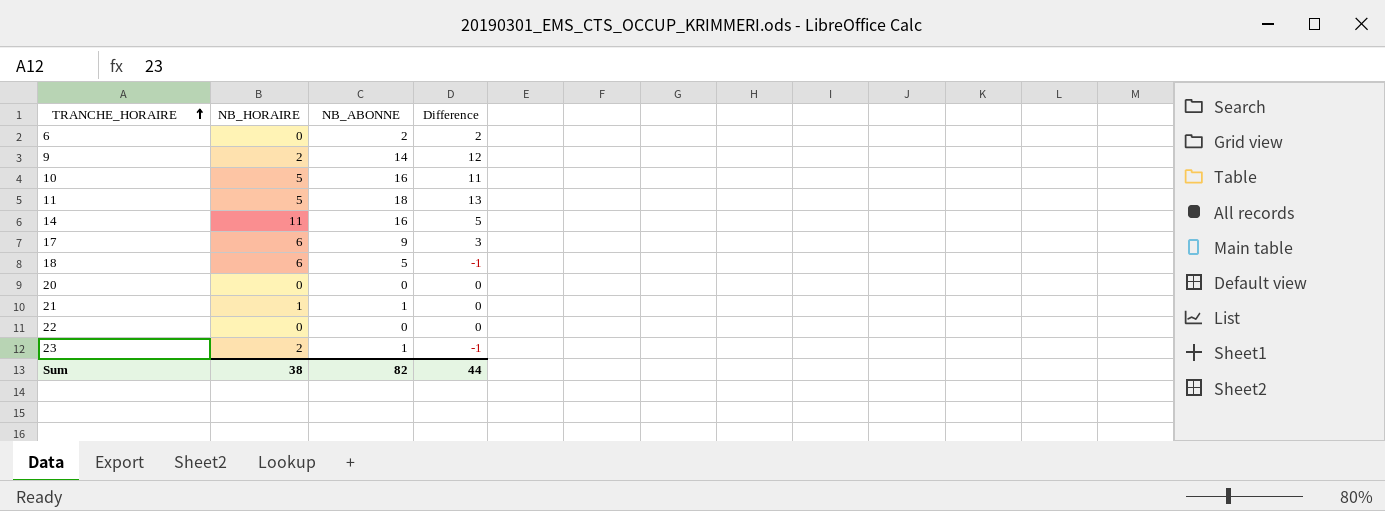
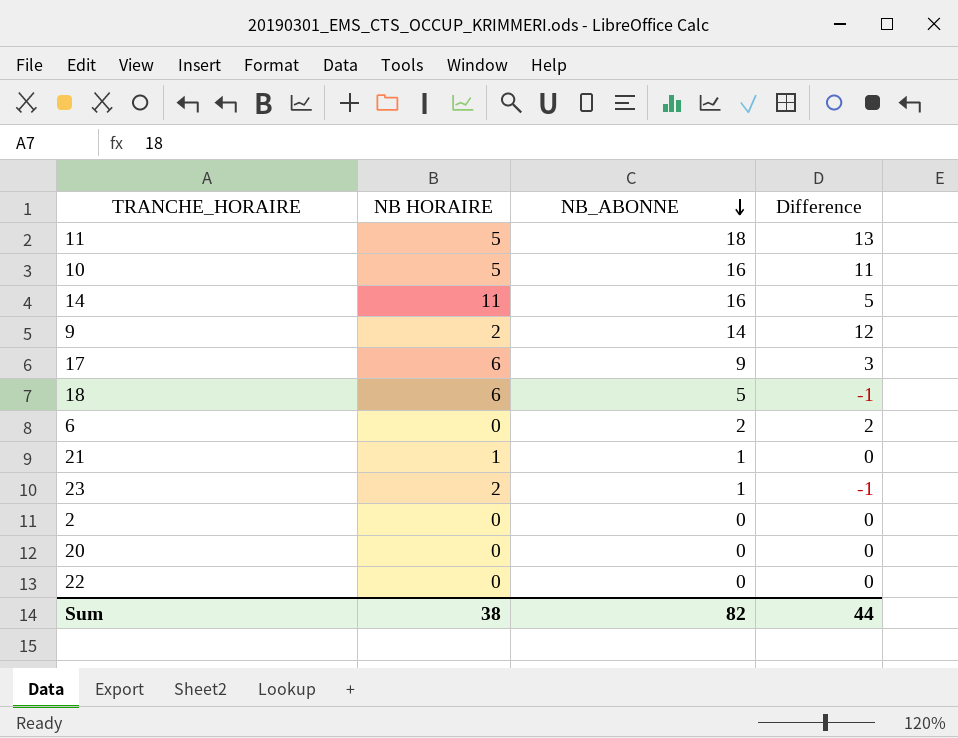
row order: TRANCHE_HORAIRE ascending -> NB_ABONNE descending
column name: NB_HORAIRE -> NB HORAIRE
row 2: none -> 0 | 0 | 0

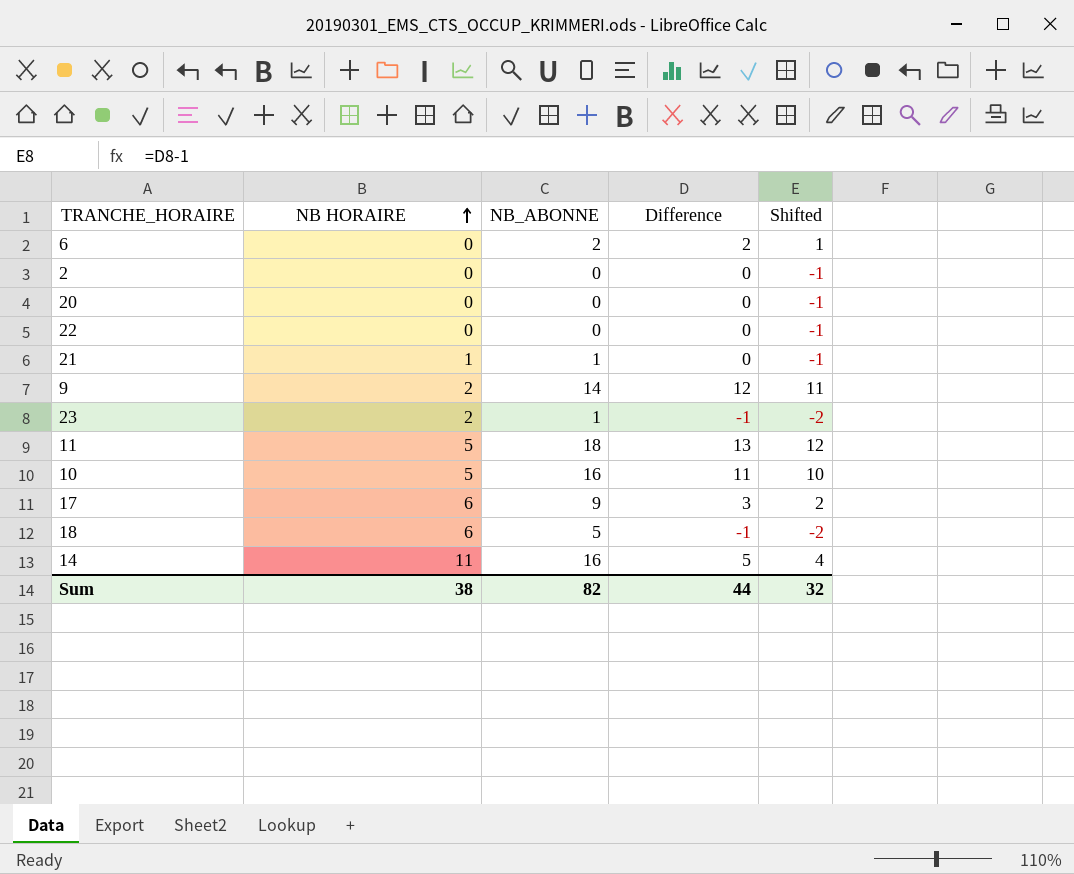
row order: NB_ABONNE descending -> NB HORAIRE ascending
column Shifted | formula: none -> [Difference] - 1

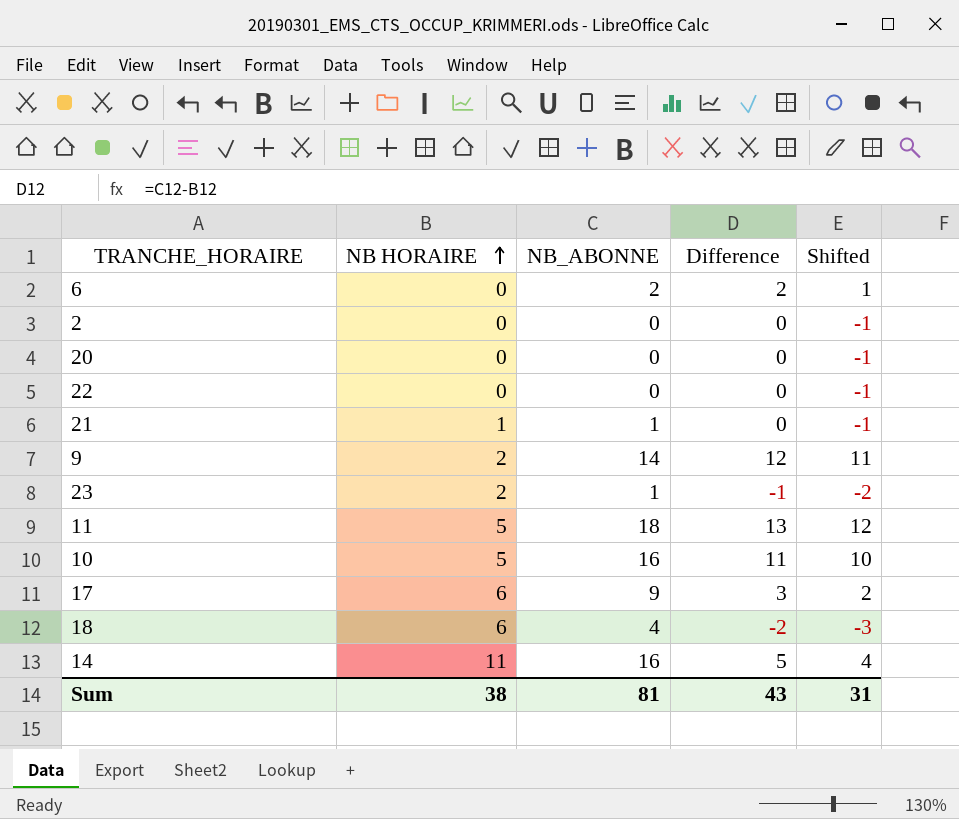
18 | NB_ABONNE: 5 -> 4
18 | Difference: -1 -> -2
18 | Shifted: -2 -> -3
Sum | NB_ABONNE: 82 -> 81
Sum | Difference: 44 -> 43
Sum | Shifted: 32 -> 31

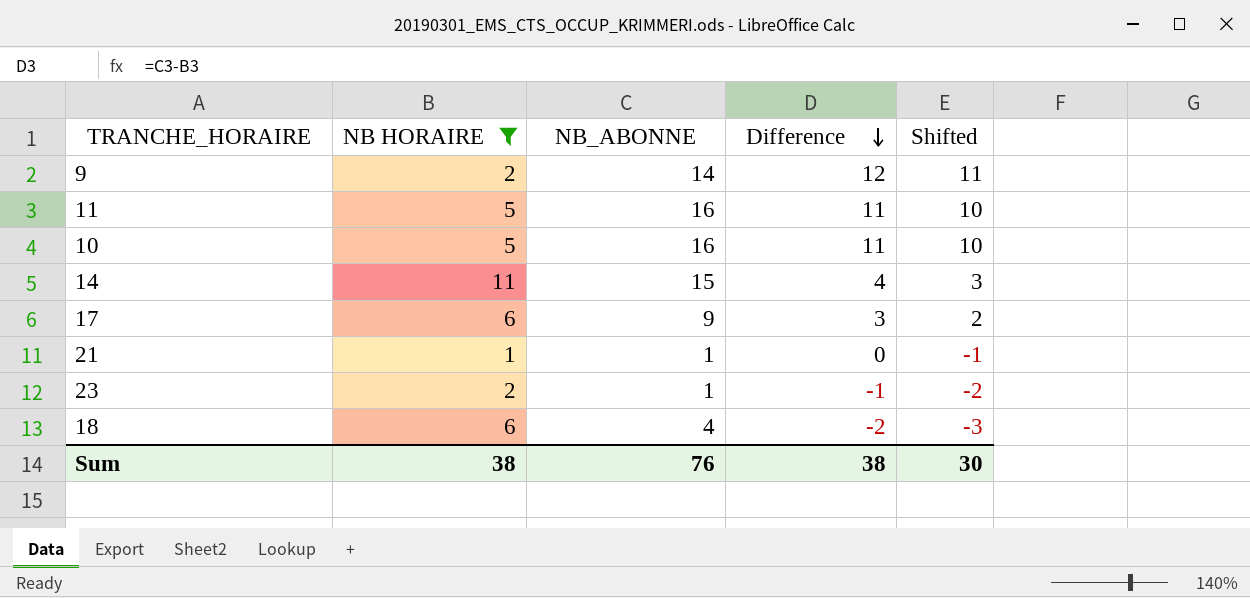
filter: none -> NB HORAIRE != 0
row order: NB HORAIRE ascending -> Difference descending
11 | NB_ABONNE: 18 -> 16
11 | Difference: 13 -> 11
11 | Shifted: 12 -> 10
14 | NB_ABONNE: 16 -> 15
14 | Difference: 5 -> 4
14 | Shifted: 4 -> 3
Sum | NB_ABONNE: 81 -> 76
Sum | Difference: 43 -> 38
Sum | Shifted: 31 -> 30

